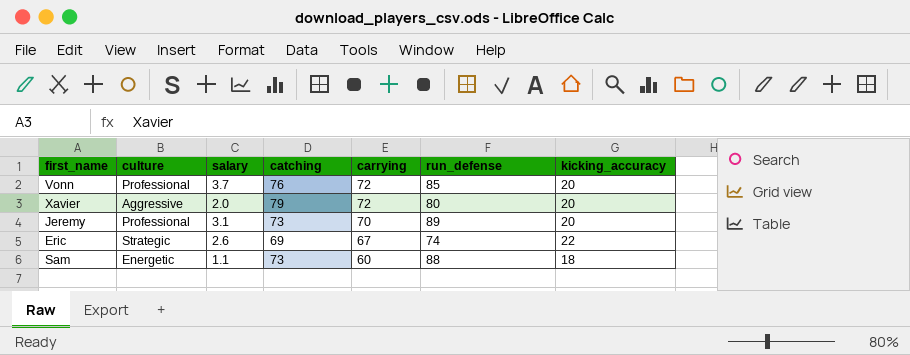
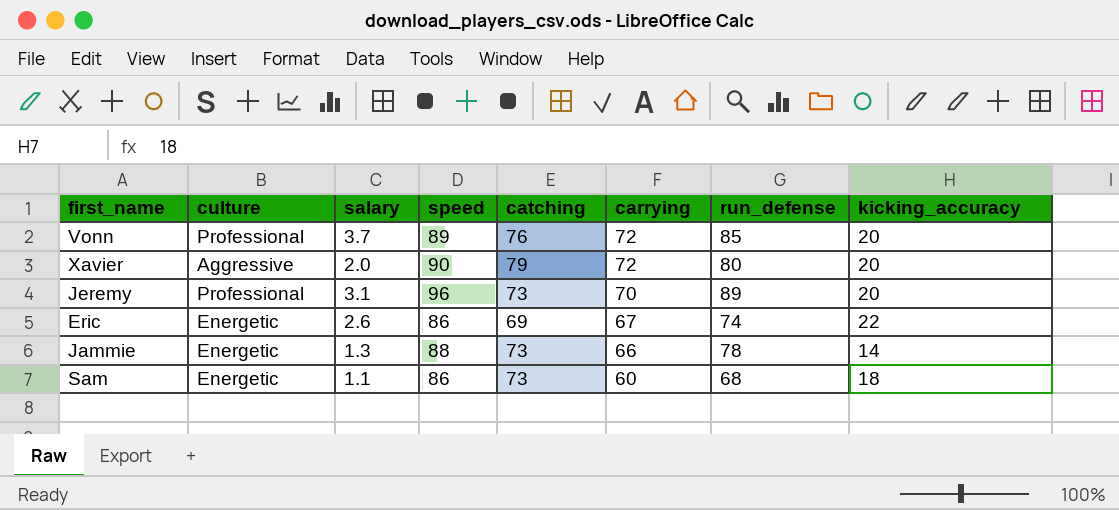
column speed | position: none -> 4
Eric | culture: Strategic -> Energetic
row Jammie: none -> Energetic | 1.3 | 88 | 73 | 66 | 78 | 14
Sam | run_defense: 88 -> 68

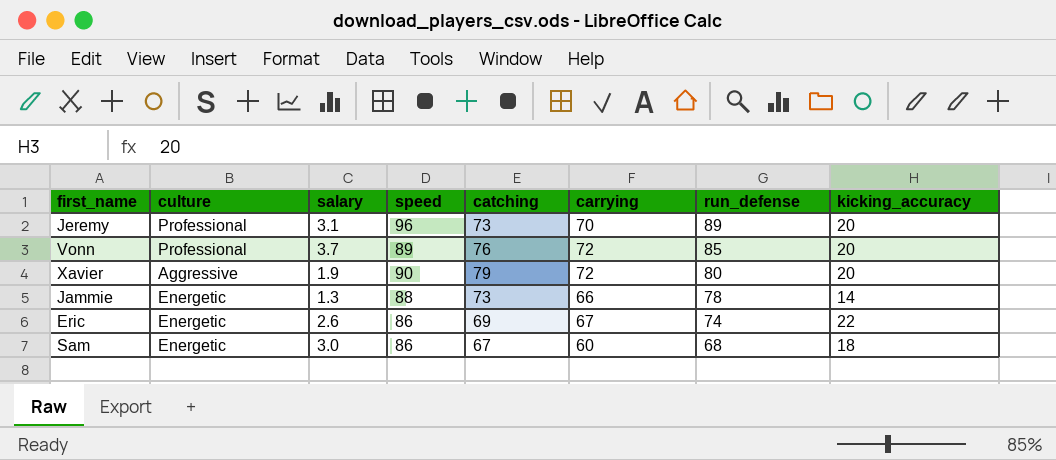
row order: carrying descending -> run_defense descending
Xavier | salary: 2.0 -> 1.9
Sam | salary: 1.1 -> 3.0
Sam | catching: 73 -> 67

